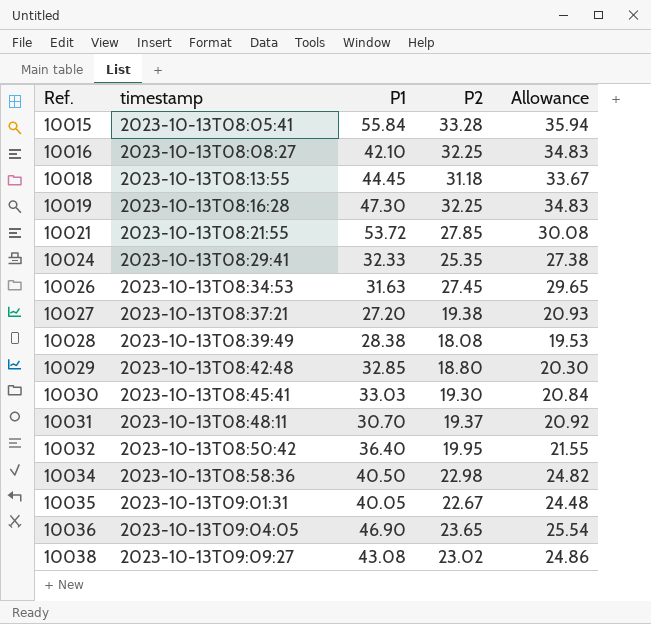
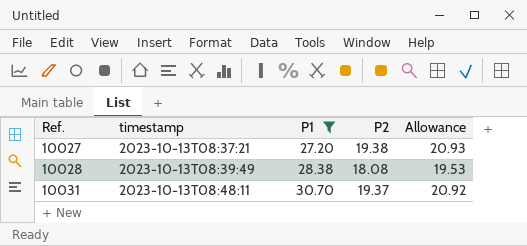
filter: none -> P1 <= 30.70

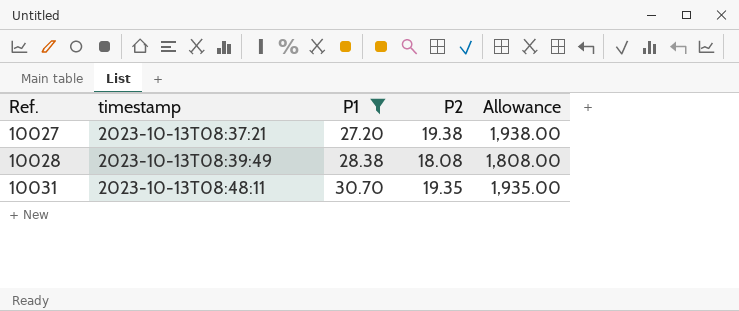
column Allowance | formula: [P2] * 1.08 -> [P2] * 100
10031 | P2: 19.37 -> 19.35

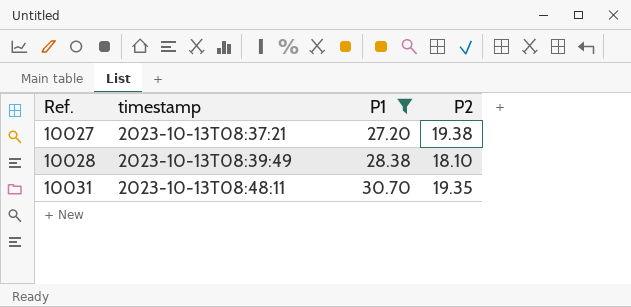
column Allowance | formula: [P2] * 100 -> none
10028 | P2: 18.08 -> 18.10

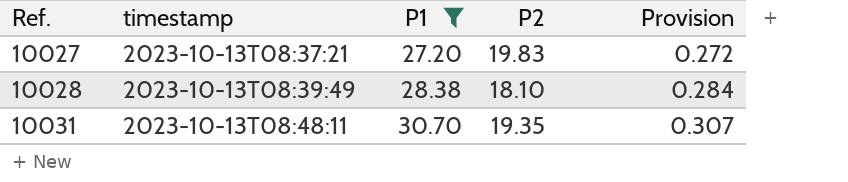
column Provision | formula: none -> [P1] * 0.01
10027 | P2: 19.38 -> 19.83

